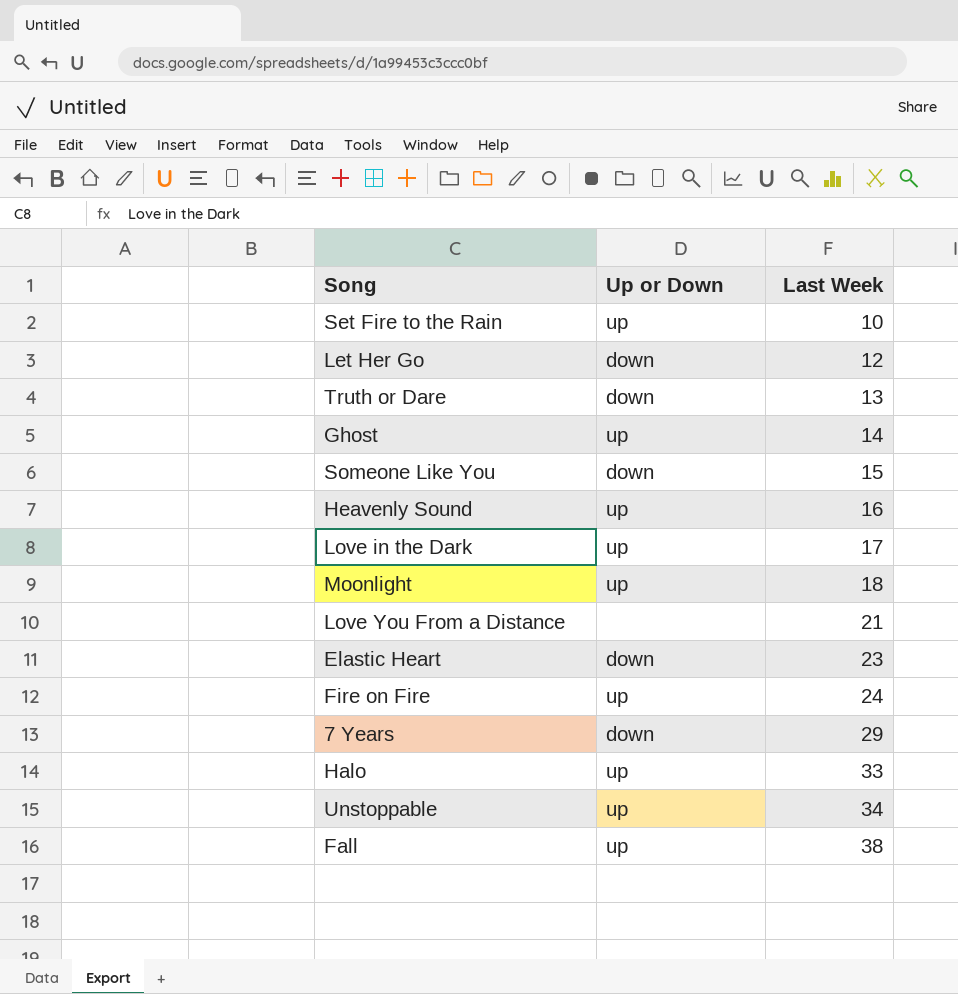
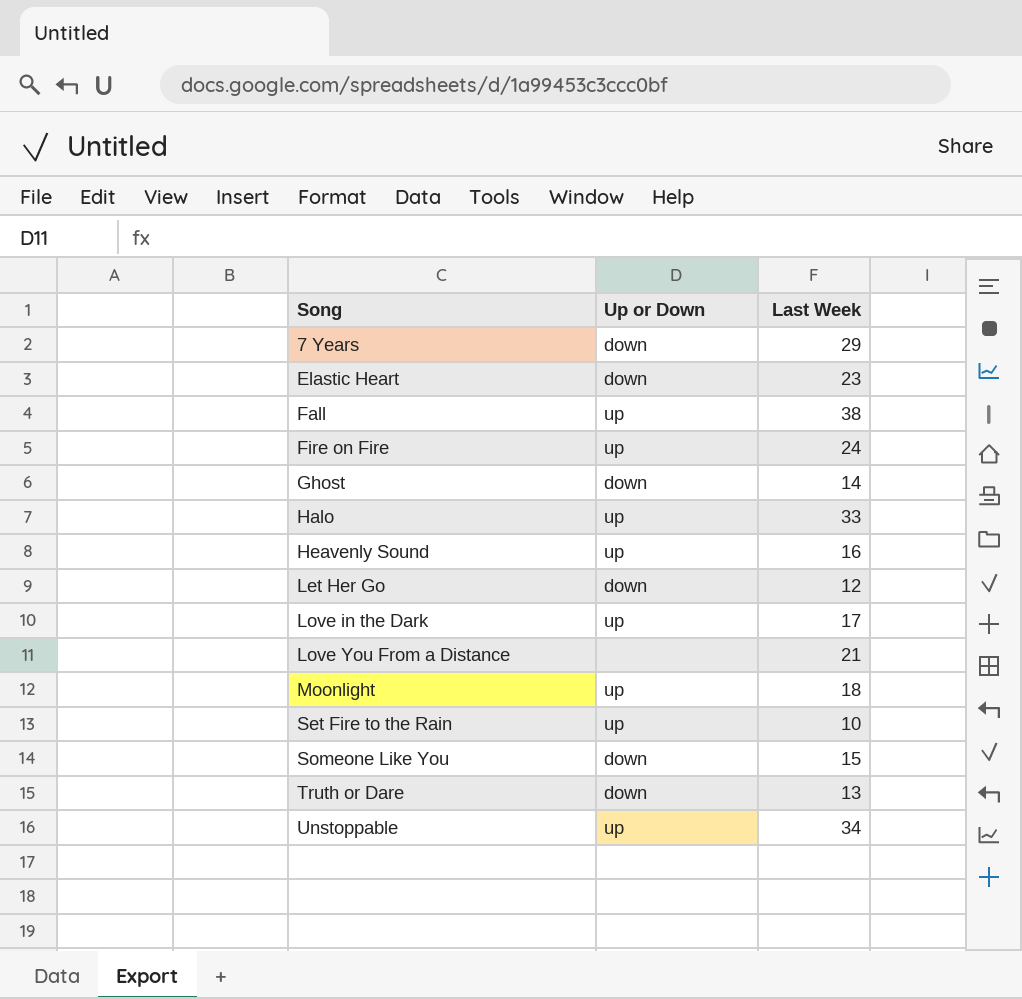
row order: Last Week ascending -> Song ascending
Ghost | Up or Down: up -> down

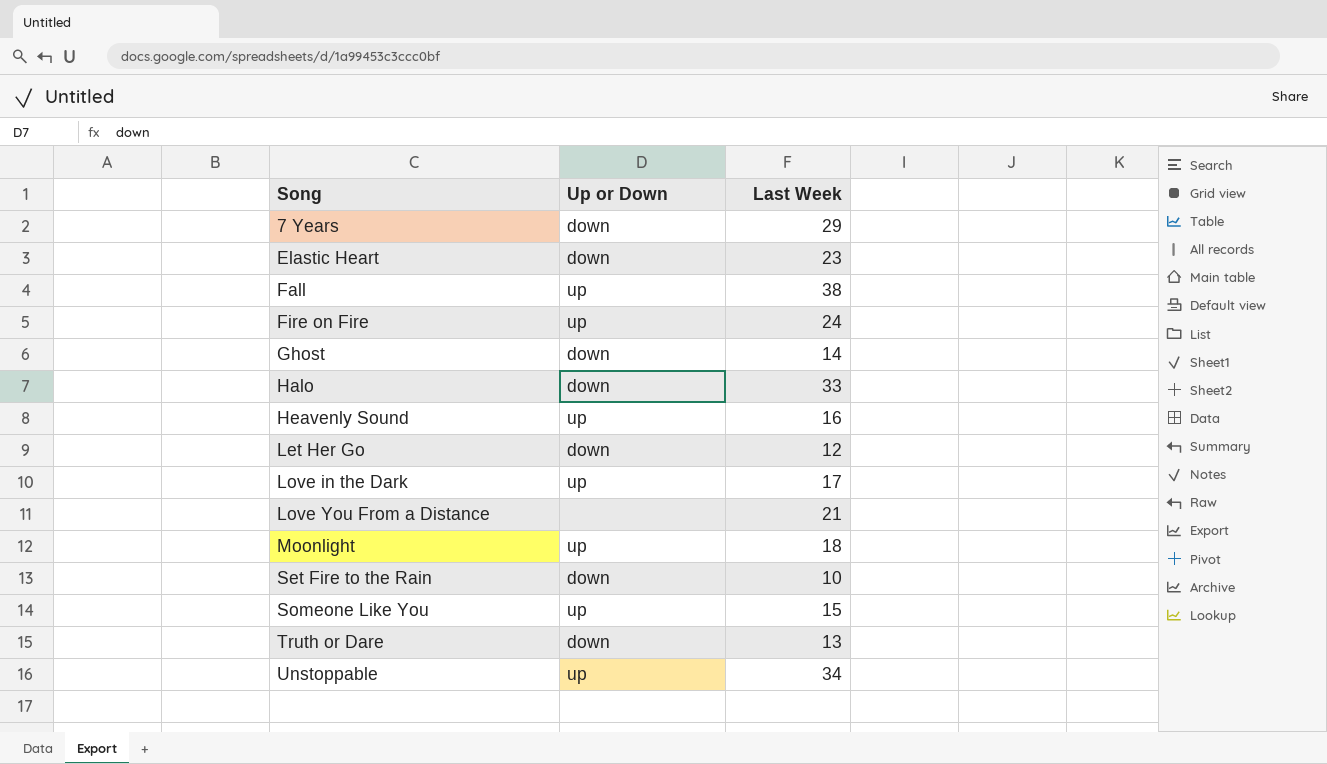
Halo | Up or Down: up -> down
Set Fire to the Rain | Up or Down: up -> down
Someone Like You | Up or Down: down -> up

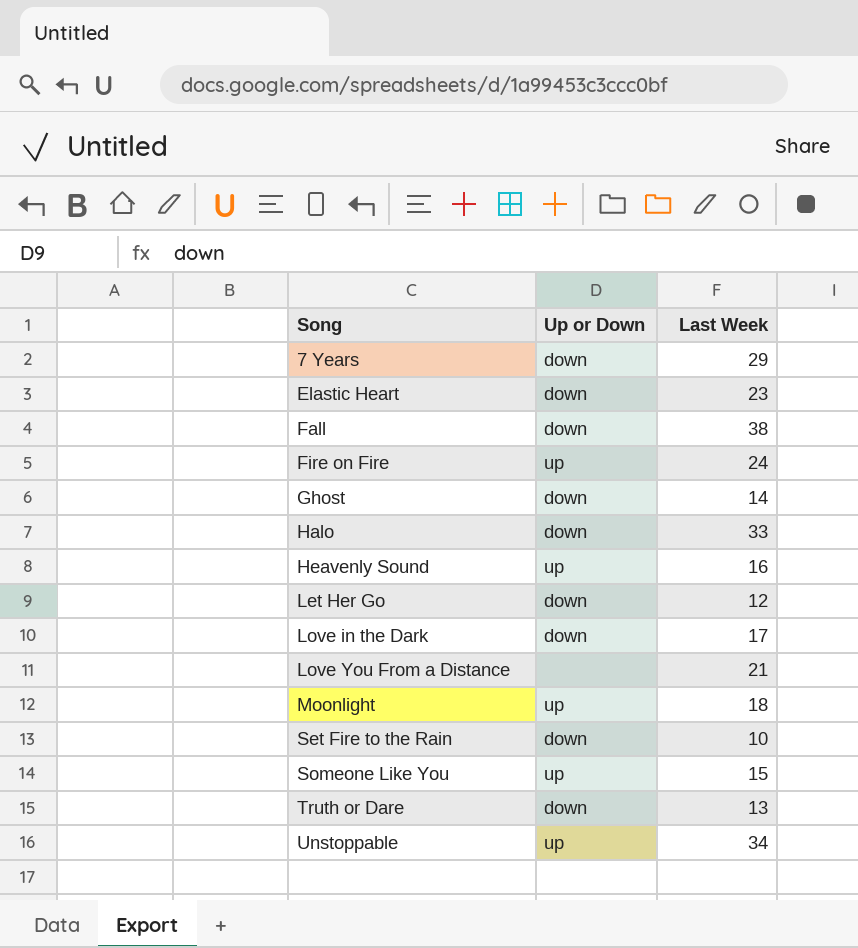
Fall | Up or Down: up -> down
Love in the Dark | Up or Down: up -> down

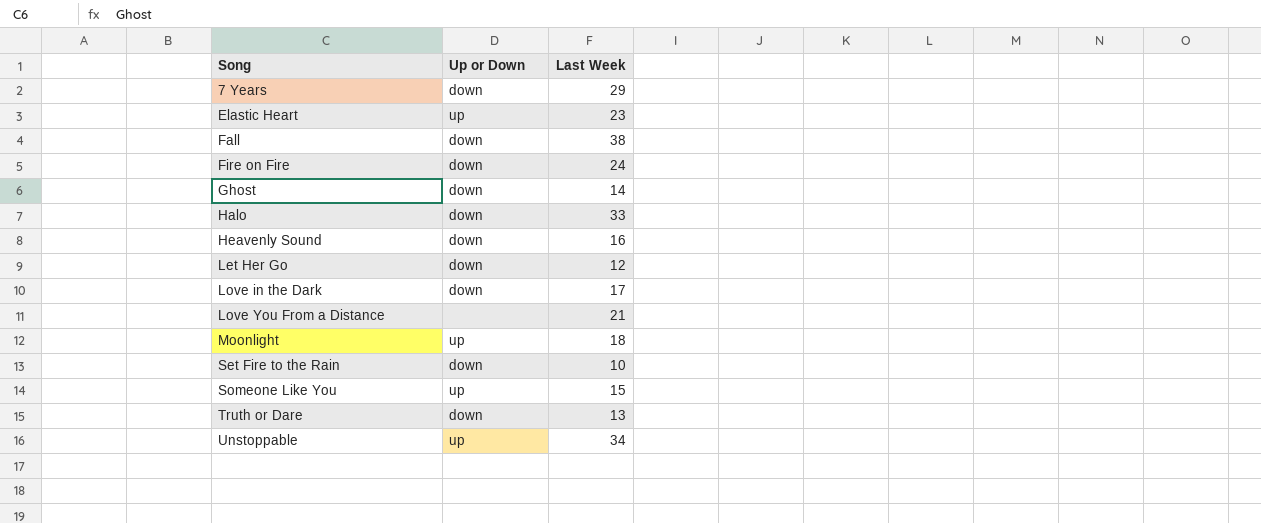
Elastic Heart | Up or Down: down -> up
Fire on Fire | Up or Down: up -> down
Heavenly Sound | Up or Down: up -> down

